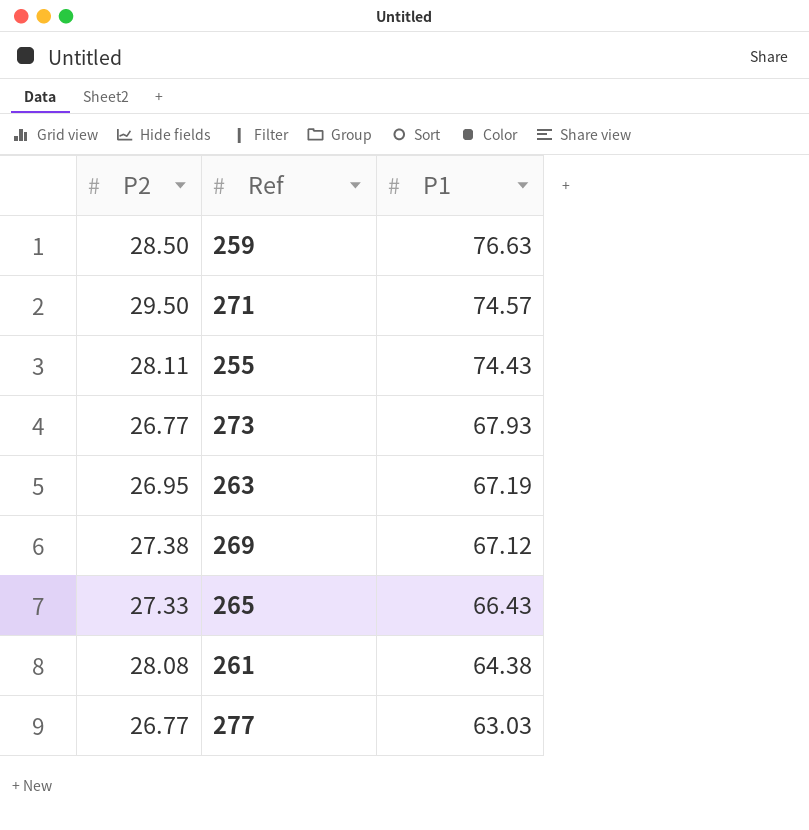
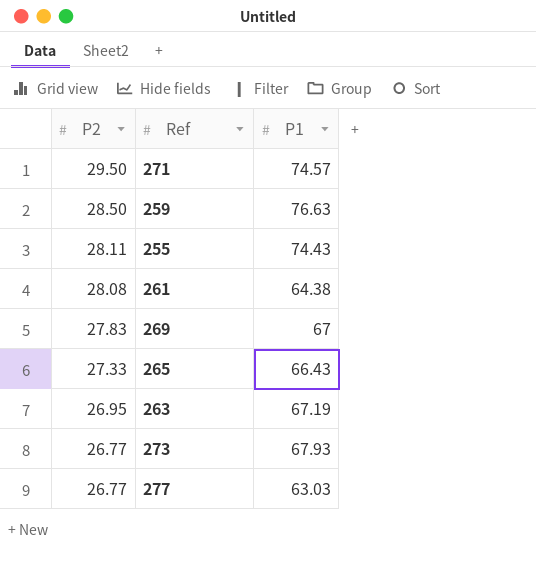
row order: P1 descending -> P2 descending
269 | P2: 27.38 -> 27.83
269 | P1: 67.12 -> 67

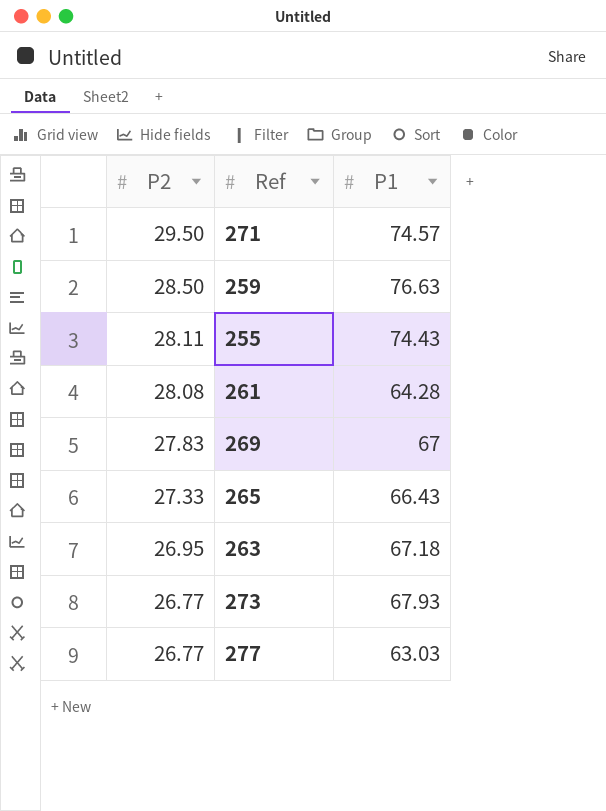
261 | P1: 64.38 -> 64.28
263 | P1: 67.19 -> 67.18

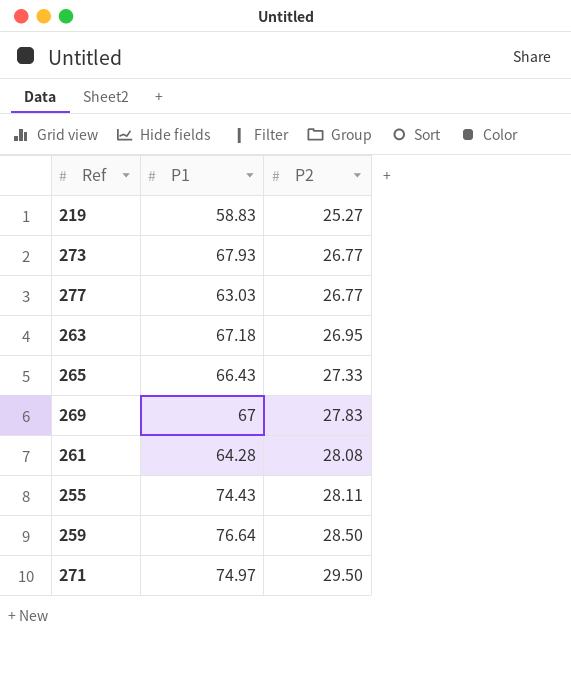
row order: P2 descending -> P2 ascending
column P2 | position: 1 -> 3
row 219: none -> 58.83 | 25.27
259 | P1: 76.63 -> 76.64
271 | P1: 74.57 -> 74.97

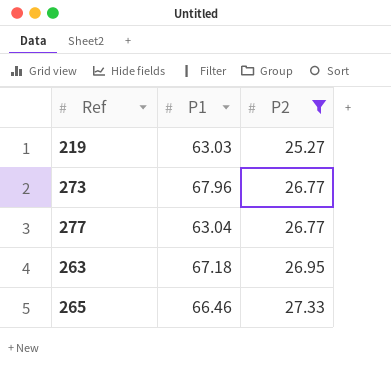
filter: none -> P2 <= 27.33
219 | P1: 58.83 -> 63.03
273 | P1: 67.93 -> 67.96
277 | P1: 63.03 -> 63.04
265 | P1: 66.43 -> 66.46

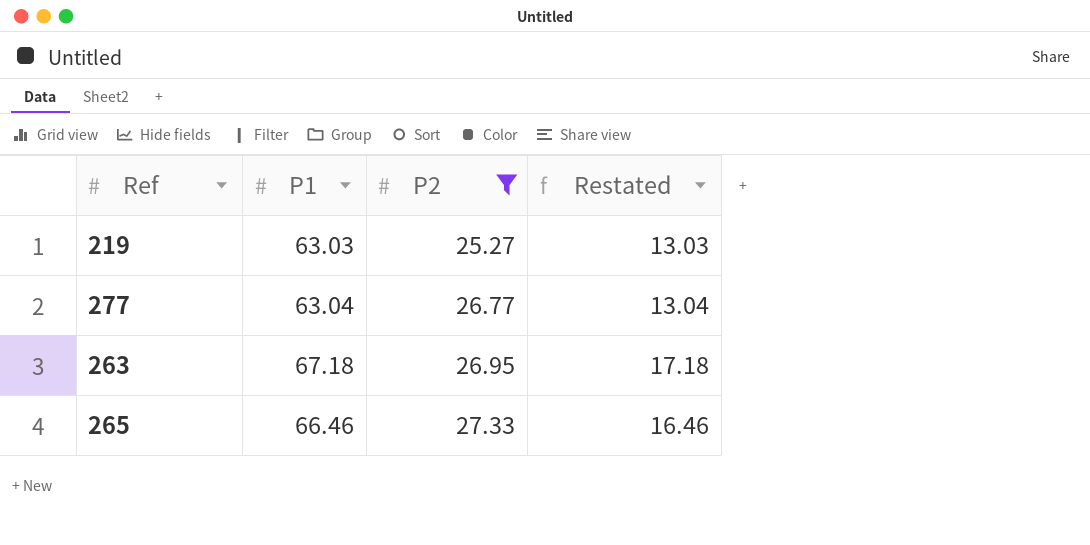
column Restated | formula: none -> [P1] - 50
row 273: 67.96 | 26.77 -> none

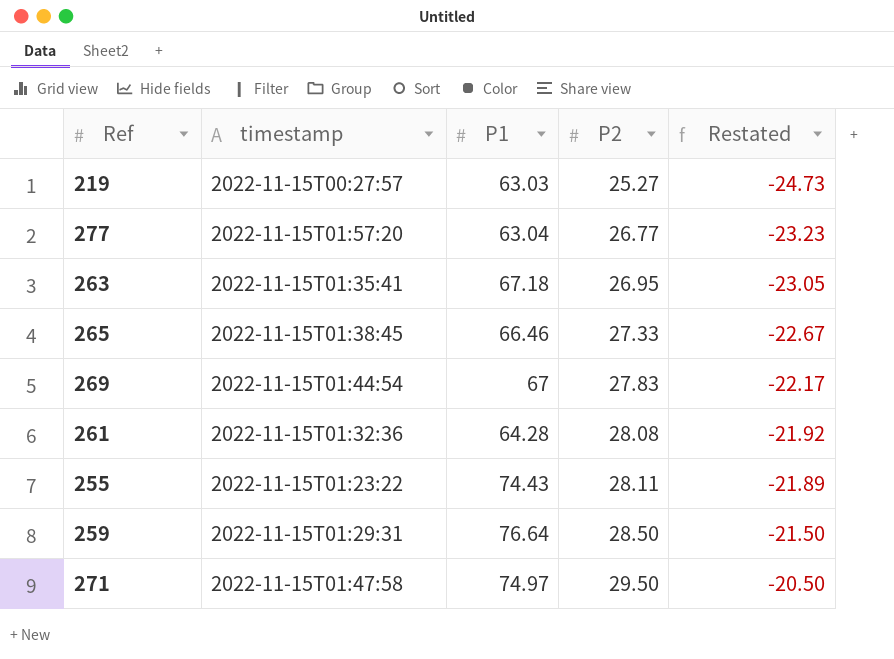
filter: P2 <= 27.33 -> none
column timestamp | position: none -> 2
column Restated | formula: [P1] - 50 -> [P2] - 50

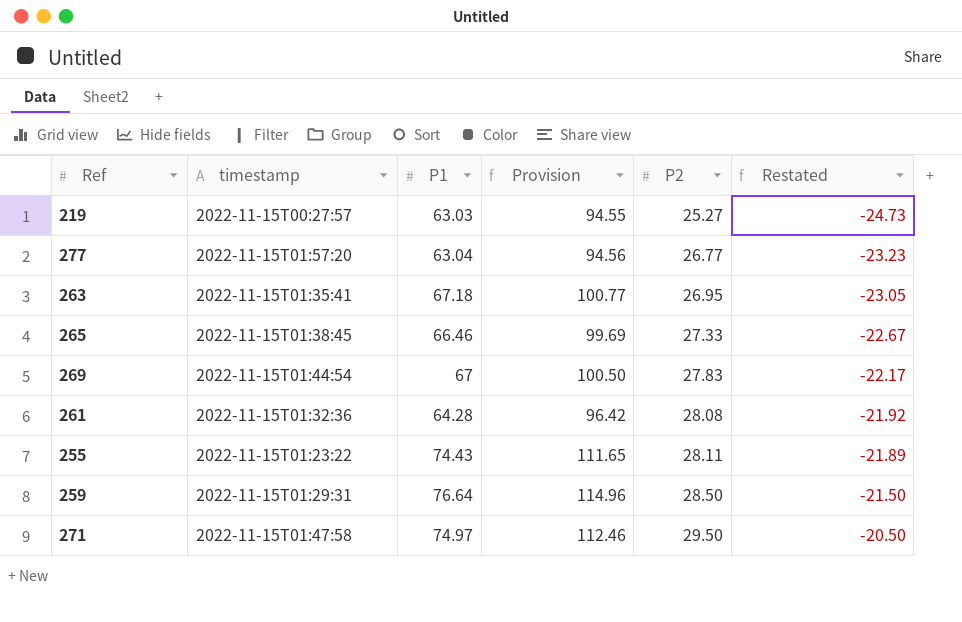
column Provision | formula: none -> [P1] * 1.5

